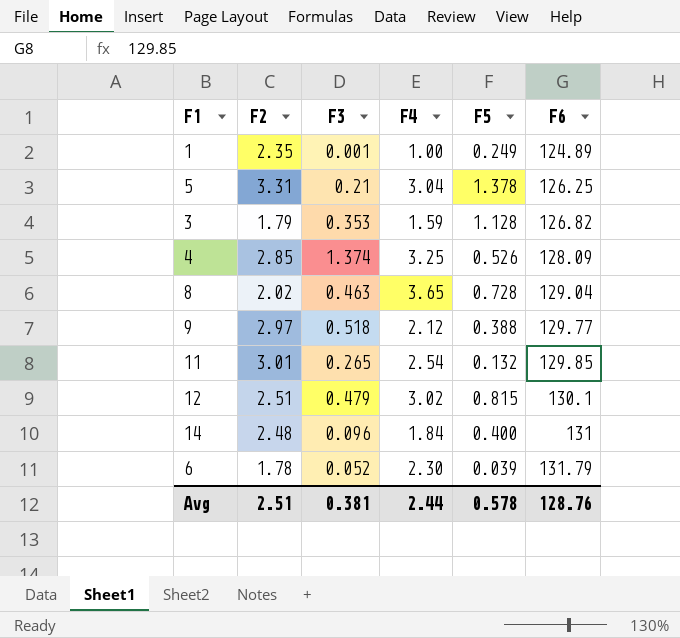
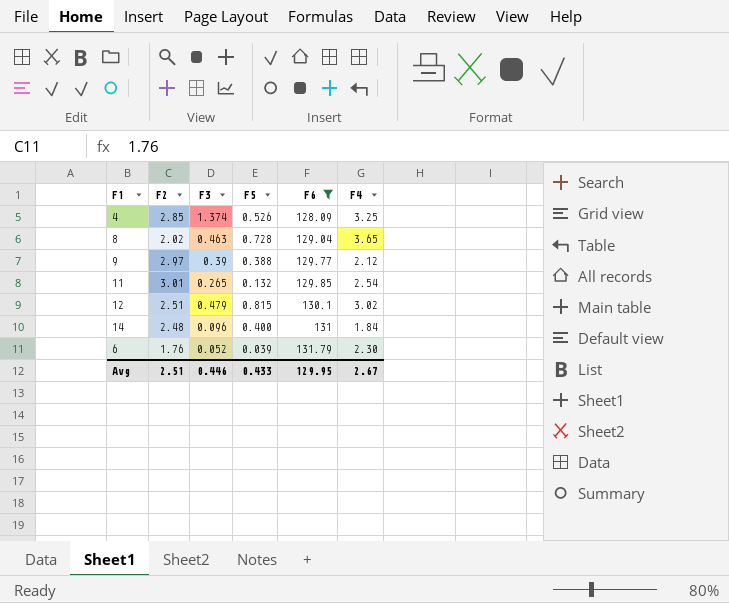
filter: none -> F6 >= 128.09
column F4 | position: 4 -> 6
9 | F3: 0.518 -> 0.39
6 | F2: 1.78 -> 1.76
Avg | F3: 0.381 -> 0.446
Avg | F5: 0.578 -> 0.433
Avg | F6: 128.76 -> 129.95
Avg | F4: 2.44 -> 2.67

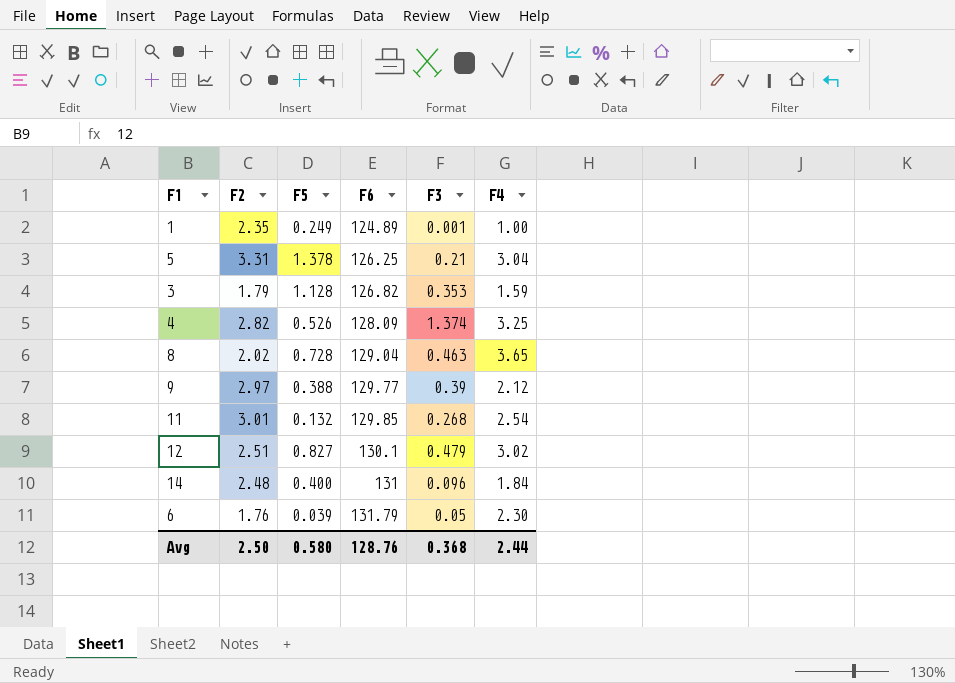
filter: F6 >= 128.09 -> none
column F3 | position: 3 -> 5
4 | F2: 2.85 -> 2.82
11 | F3: 0.265 -> 0.268
12 | F5: 0.815 -> 0.827
6 | F3: 0.052 -> 0.05
Avg | F2: 2.51 -> 2.50
Avg | F5: 0.433 -> 0.580
Avg | F6: 129.95 -> 128.76
Avg | F3: 0.446 -> 0.368
Avg | F4: 2.67 -> 2.44

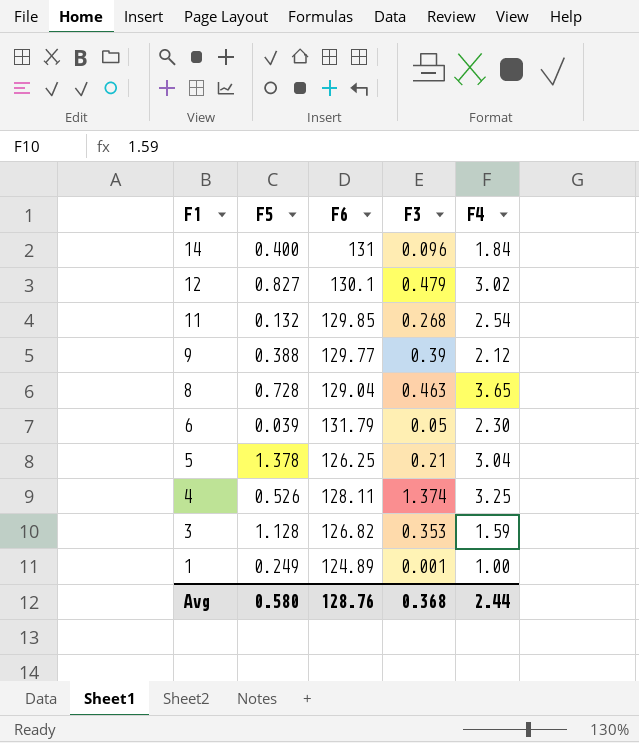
row order: F6 ascending -> F1 descending
column F2 | position: 2 -> none
4 | F6: 128.09 -> 128.11

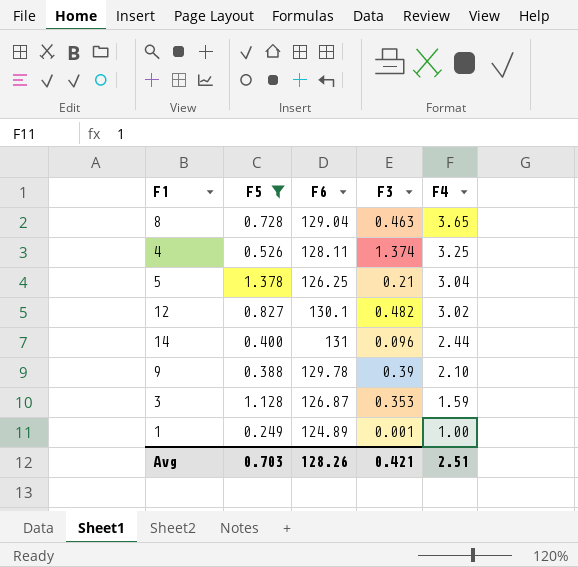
filter: none -> F5 >= 0.249
row order: F1 descending -> F4 descending
12 | F3: 0.479 -> 0.482
14 | F4: 1.84 -> 2.44
9 | F6: 129.77 -> 129.78
9 | F4: 2.12 -> 2.10
3 | F6: 126.82 -> 126.87
Avg | F5: 0.580 -> 0.703
Avg | F6: 128.76 -> 128.26
Avg | F3: 0.368 -> 0.421
Avg | F4: 2.44 -> 2.51

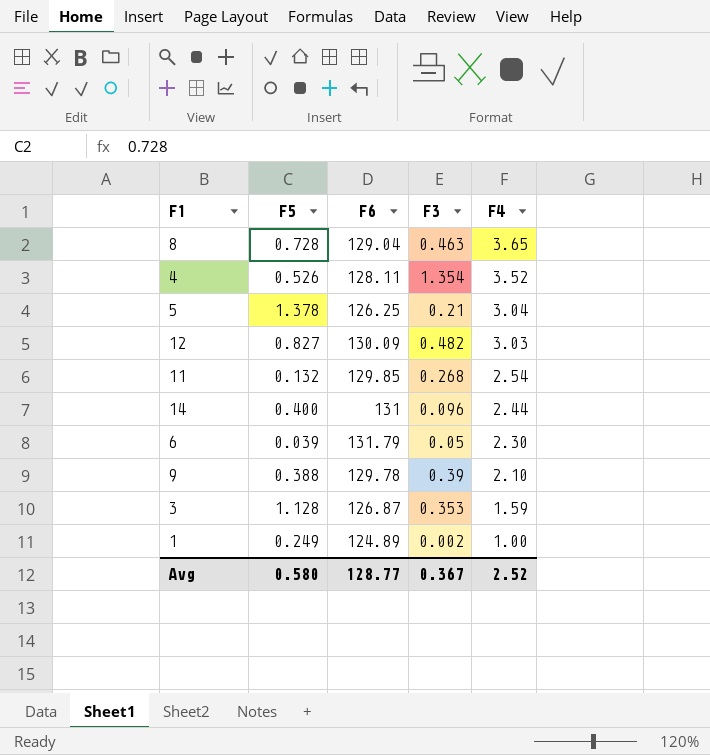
filter: F5 >= 0.249 -> none
4 | F3: 1.374 -> 1.354
4 | F4: 3.25 -> 3.52
12 | F6: 130.1 -> 130.09
12 | F4: 3.02 -> 3.03
1 | F3: 0.001 -> 0.002
Avg | F5: 0.703 -> 0.580
Avg | F6: 128.26 -> 128.77
Avg | F3: 0.421 -> 0.367
Avg | F4: 2.51 -> 2.52

